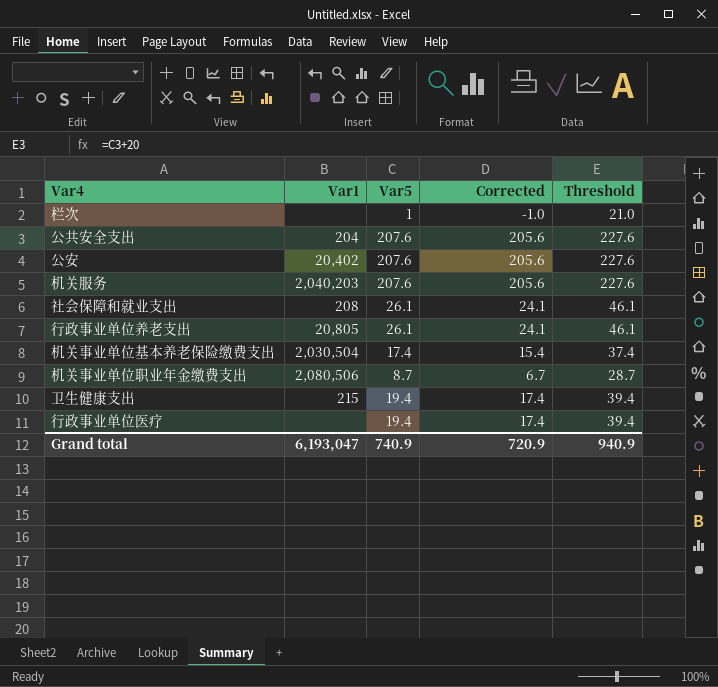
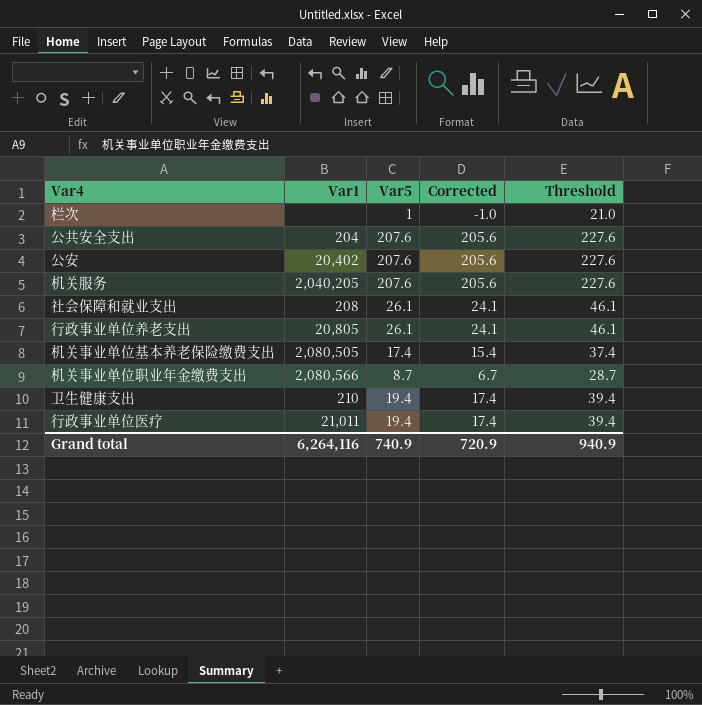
机关服务 | Var1: 2,040,203 -> 2,040,205
机关事业单位基本养老保险缴费支出 | Var1: 2,030,504 -> 2,080,505
机关事业单位职业年金缴费支出 | Var1: 2,080,506 -> 2,080,566
卫生健康支出 | Var1: 215 -> 210
行政事业单位医疗 | Var1: none -> 21,011
Grand total | Var1: 6,193,047 -> 6,264,116

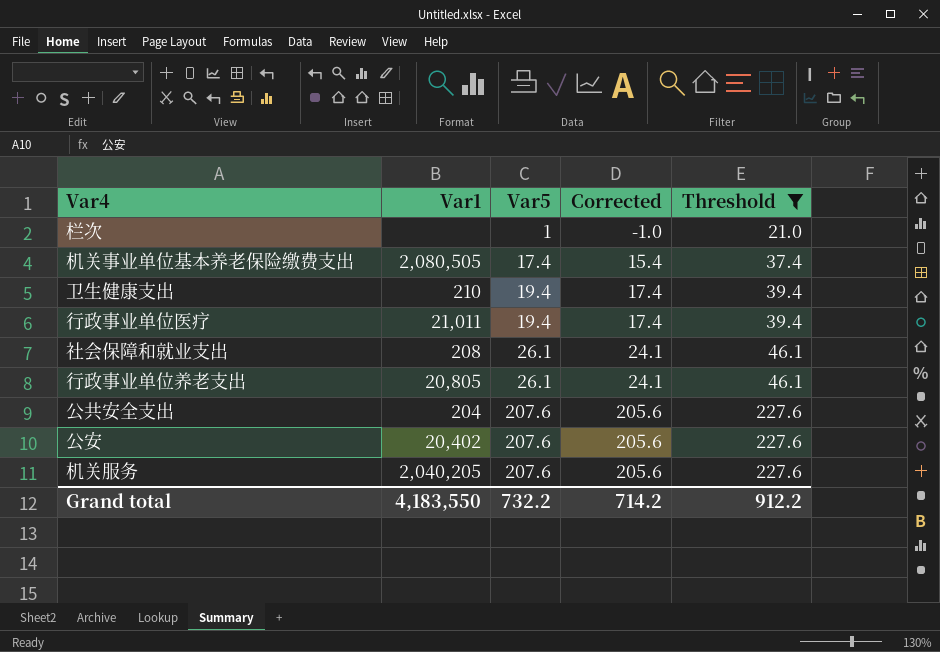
filter: none -> Threshold != 28.7
row order: none -> Var5 ascending
Grand total | Var1: 6,264,116 -> 4,183,550
Grand total | Var5: 740.9 -> 732.2
Grand total | Corrected: 720.9 -> 714.2
Grand total | Threshold: 940.9 -> 912.2

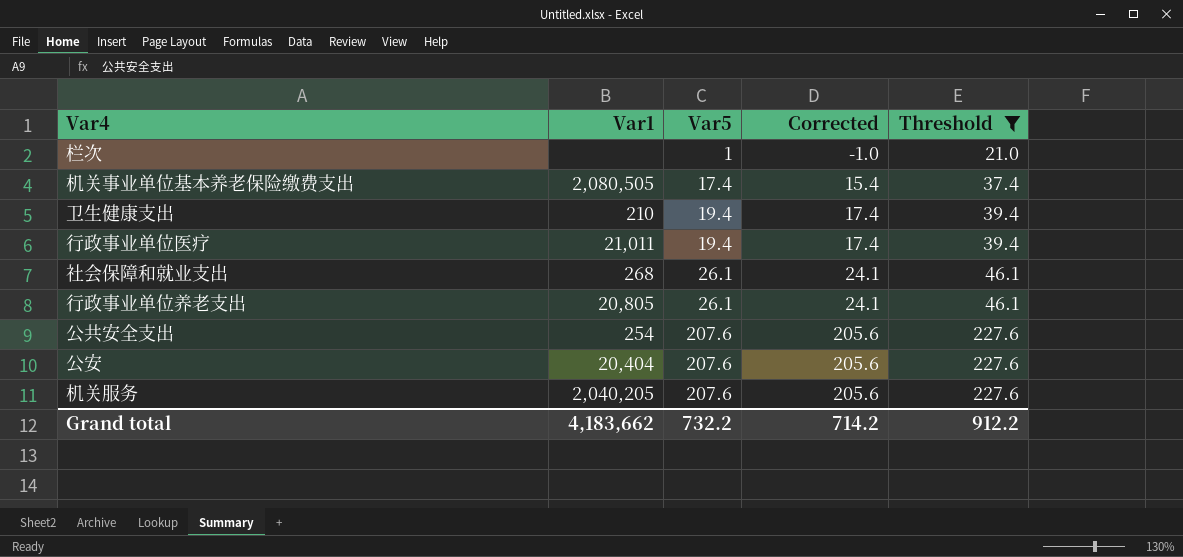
社会保障和就业支出 | Var1: 208 -> 268
公共安全支出 | Var1: 204 -> 254
公安 | Var1: 20,402 -> 20,404
Grand total | Var1: 4,183,550 -> 4,183,662

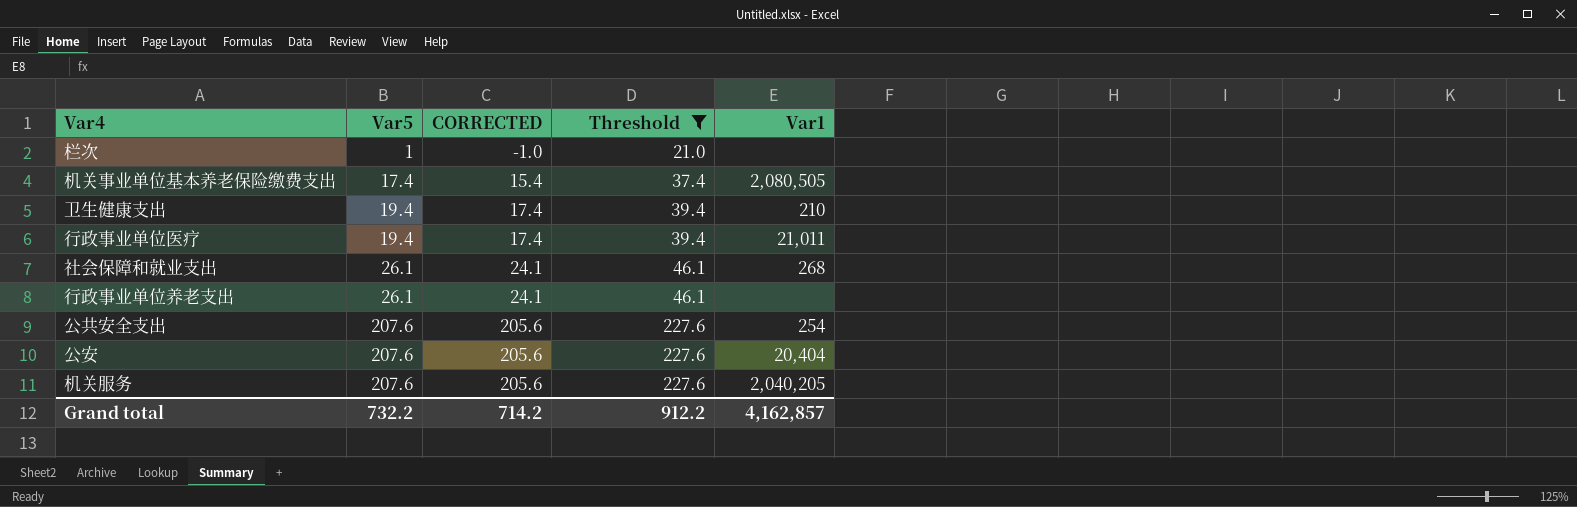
column name: Corrected -> CORRECTED
column Var1 | position: 2 -> 5
行政事业单位养老支出 | Var1: 20,805 -> none
Grand total | Var1: 4,183,662 -> 4,162,857

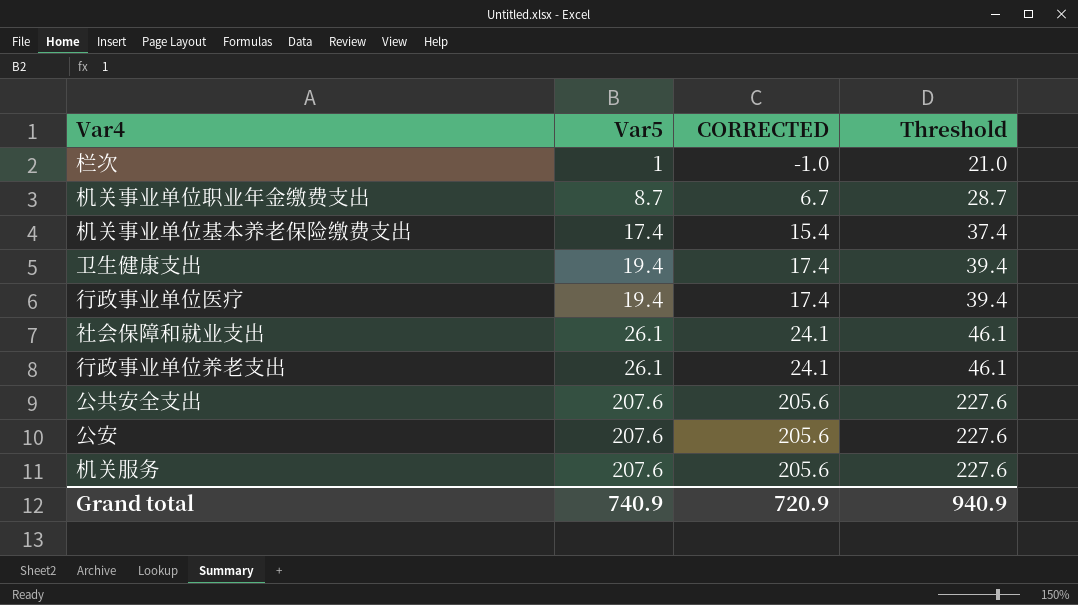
filter: Threshold != 28.7 -> none
column Var1 | position: 5 -> none
Grand total | Var5: 732.2 -> 740.9
Grand total | CORRECTED: 714.2 -> 720.9
Grand total | Threshold: 912.2 -> 940.9

